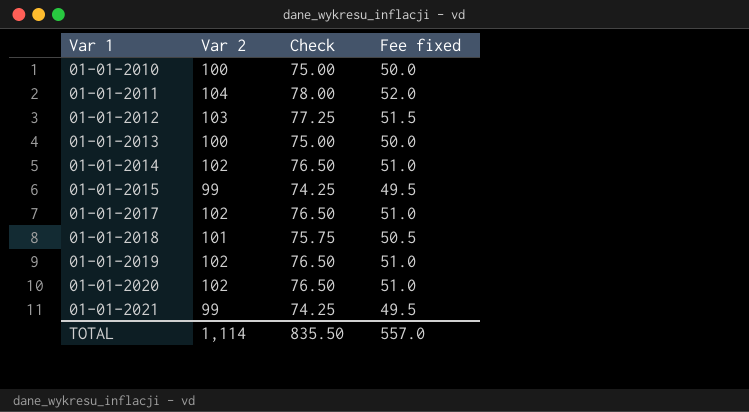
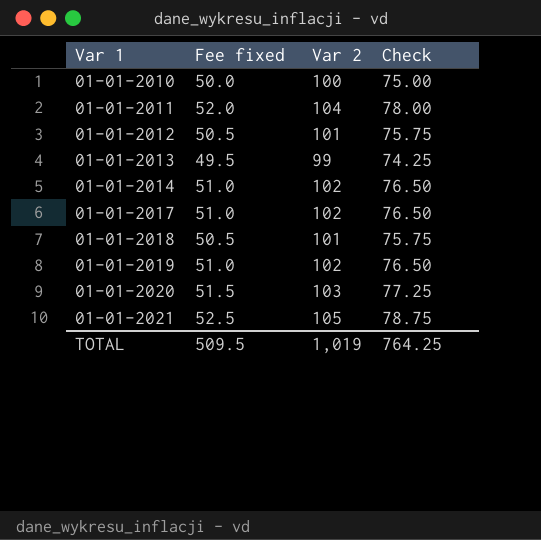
column Fee fixed | position: 4 -> 2
row 01-01-2015: 99 | 74.25 | 49.5 -> none
01-01-2012 | Fee fixed: 51.5 -> 50.5
01-01-2012 | Var 2: 103 -> 101
01-01-2012 | Check: 77.25 -> 75.75
01-01-2013 | Fee fixed: 50.0 -> 49.5
01-01-2013 | Var 2: 100 -> 99
01-01-2013 | Check: 75.00 -> 74.25
01-01-2020 | Fee fixed: 51.0 -> 51.5
01-01-2020 | Var 2: 102 -> 103
01-01-2020 | Check: 76.50 -> 77.25
01-01-2021 | Fee fixed: 49.5 -> 52.5
01-01-2021 | Var 2: 99 -> 105
01-01-2021 | Check: 74.25 -> 78.75
TOTAL | Fee fixed: 557.0 -> 509.5
TOTAL | Var 2: 1,114 -> 1,019
TOTAL | Check: 835.50 -> 764.25

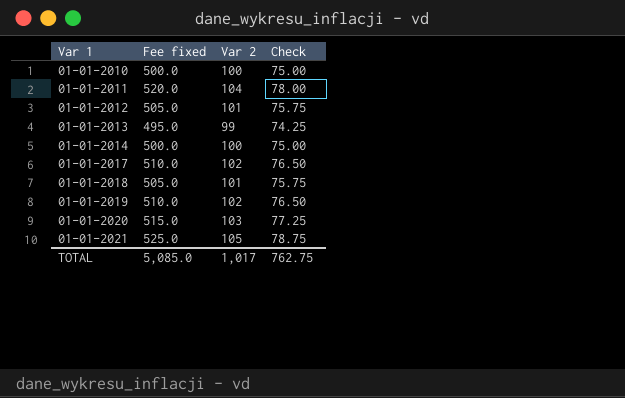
column Fee fixed | formula: [Var 2] * 0.5 -> [Var 2] * 5
01-01-2014 | Var 2: 102 -> 100
01-01-2014 | Check: 76.50 -> 75.00
TOTAL | Fee fixed: 509.5 -> 5,085.0
TOTAL | Var 2: 1,019 -> 1,017
TOTAL | Check: 764.25 -> 762.75

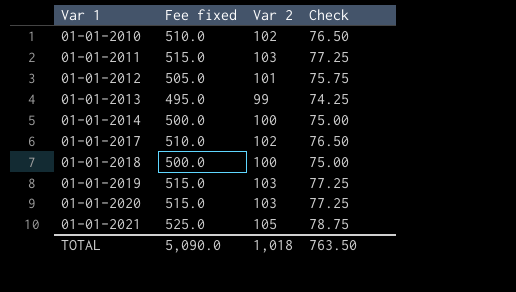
01-01-2010 | Fee fixed: 500.0 -> 510.0
01-01-2010 | Var 2: 100 -> 102
01-01-2010 | Check: 75.00 -> 76.50
01-01-2011 | Fee fixed: 520.0 -> 515.0
01-01-2011 | Var 2: 104 -> 103
01-01-2011 | Check: 78.00 -> 77.25
01-01-2018 | Fee fixed: 505.0 -> 500.0
01-01-2018 | Var 2: 101 -> 100
01-01-2018 | Check: 75.75 -> 75.00
01-01-2019 | Fee fixed: 510.0 -> 515.0
01-01-2019 | Var 2: 102 -> 103
01-01-2019 | Check: 76.50 -> 77.25
TOTAL | Fee fixed: 5,085.0 -> 5,090.0
TOTAL | Var 2: 1,017 -> 1,018
TOTAL | Check: 762.75 -> 763.50

